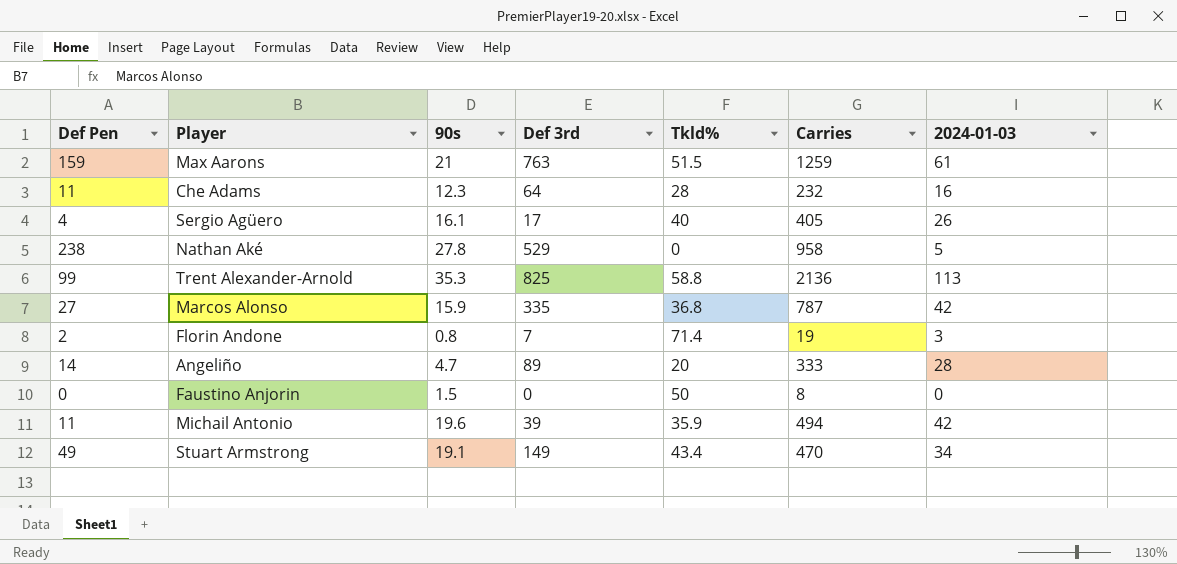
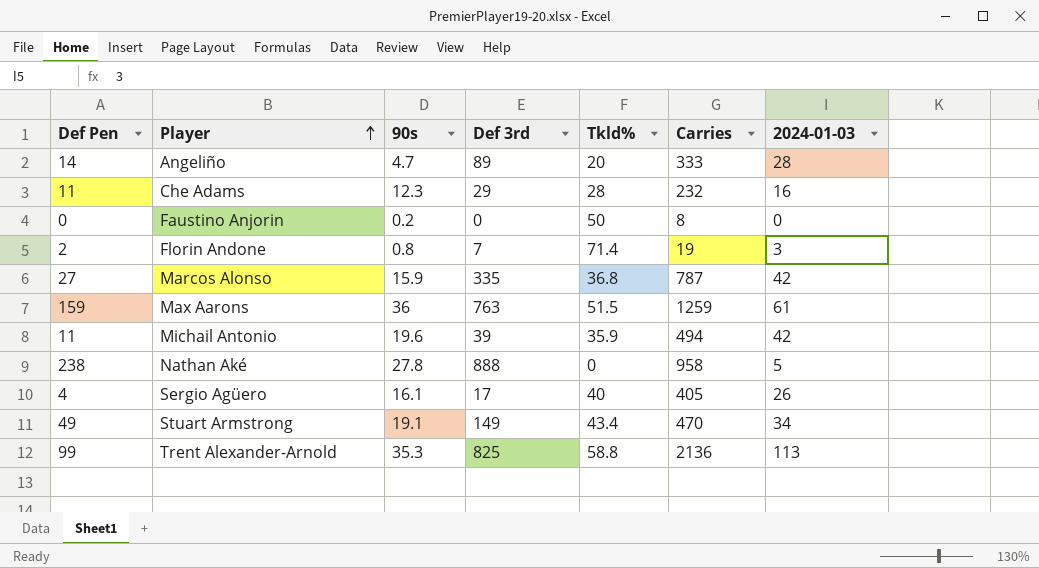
row order: none -> Player ascending
Che Adams | Def 3rd: 64 -> 29
Faustino Anjorin | 90s: 1.5 -> 0.2
Max Aarons | 90s: 21 -> 36
Nathan Aké | Def 3rd: 529 -> 888

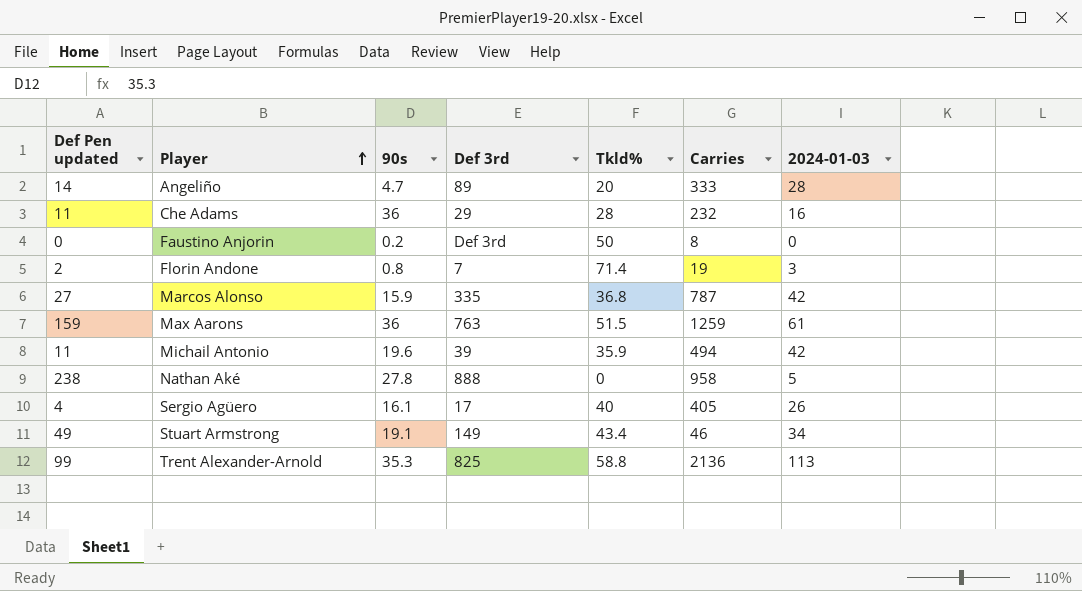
column name: Def Pen -> Def Pen updated
Che Adams | 90s: 12.3 -> 36
Faustino Anjorin | Def 3rd: 0 -> Def 3rd
Stuart Armstrong | Carries: 470 -> 46

